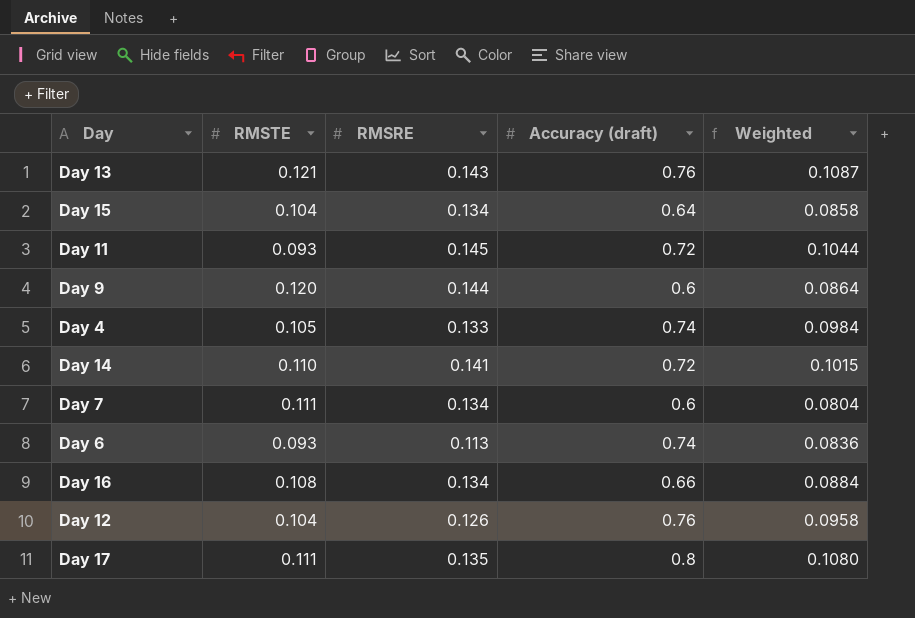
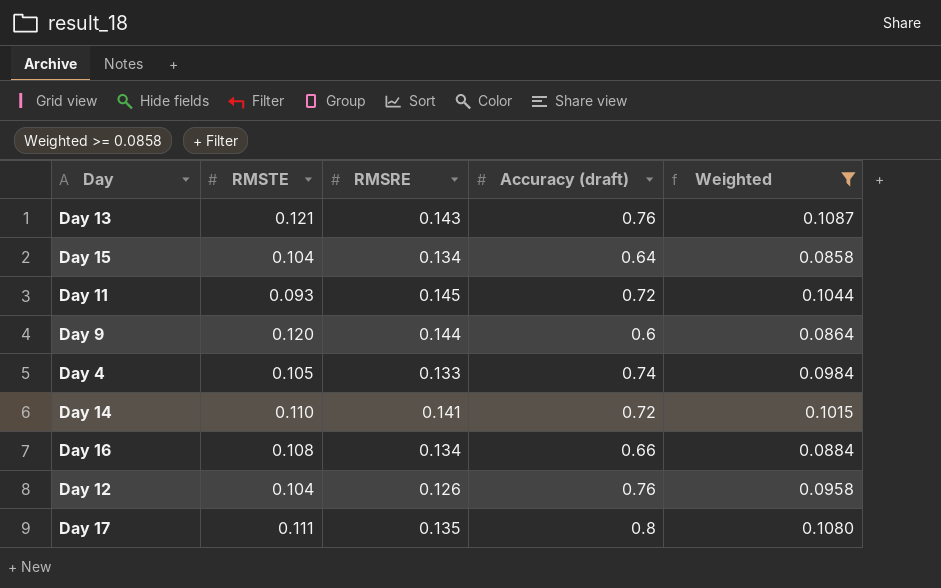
filter: none -> Weighted >= 0.0858

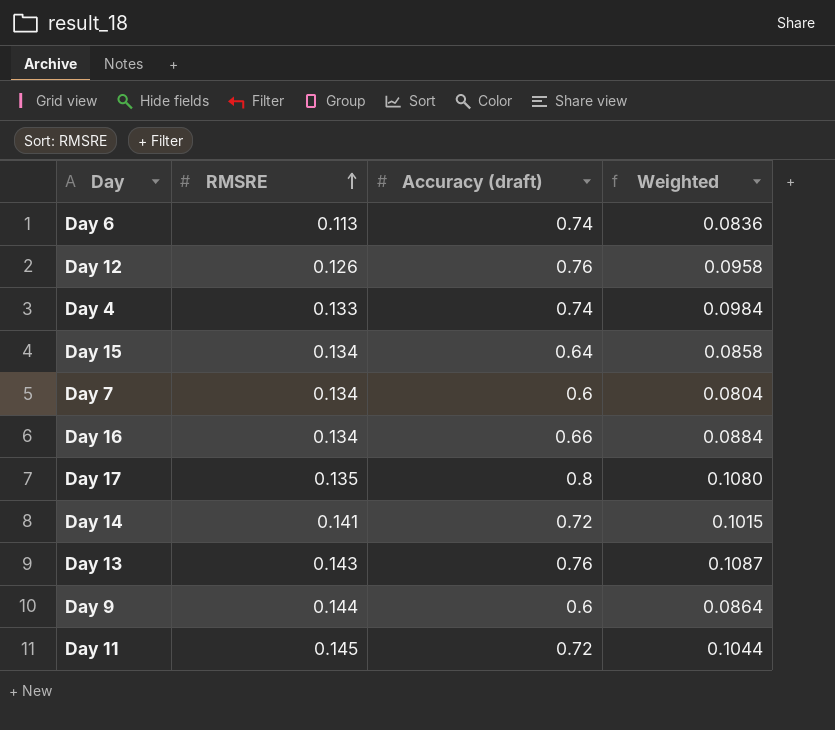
filter: Weighted >= 0.0858 -> none
row order: none -> RMSRE ascending
column RMSTE | position: 2 -> none

